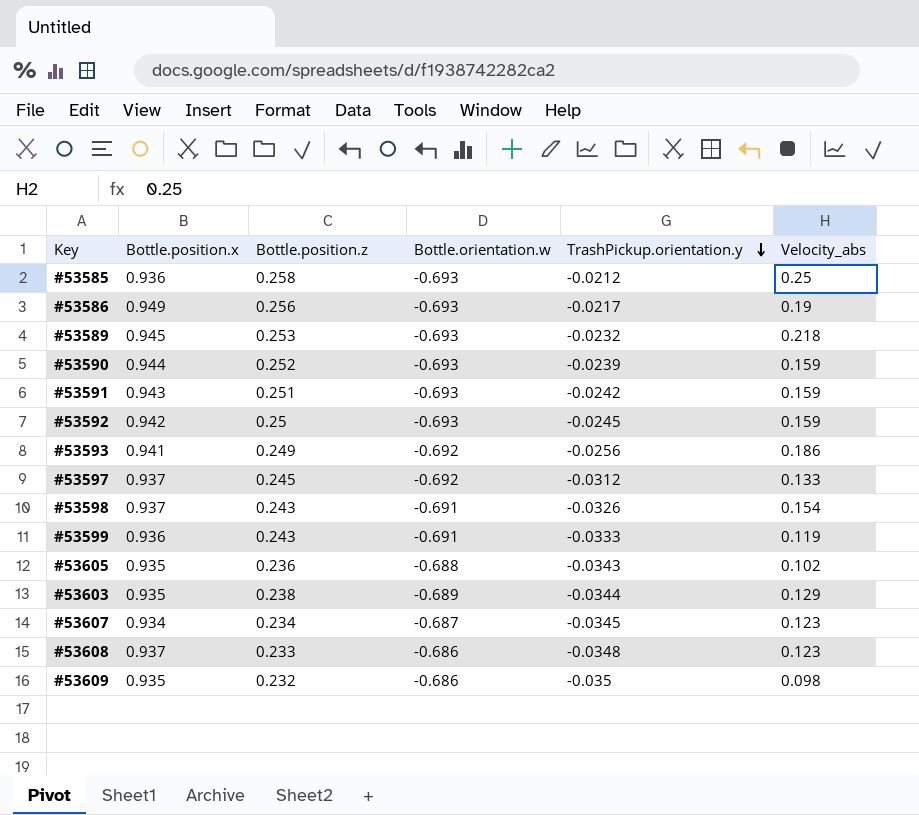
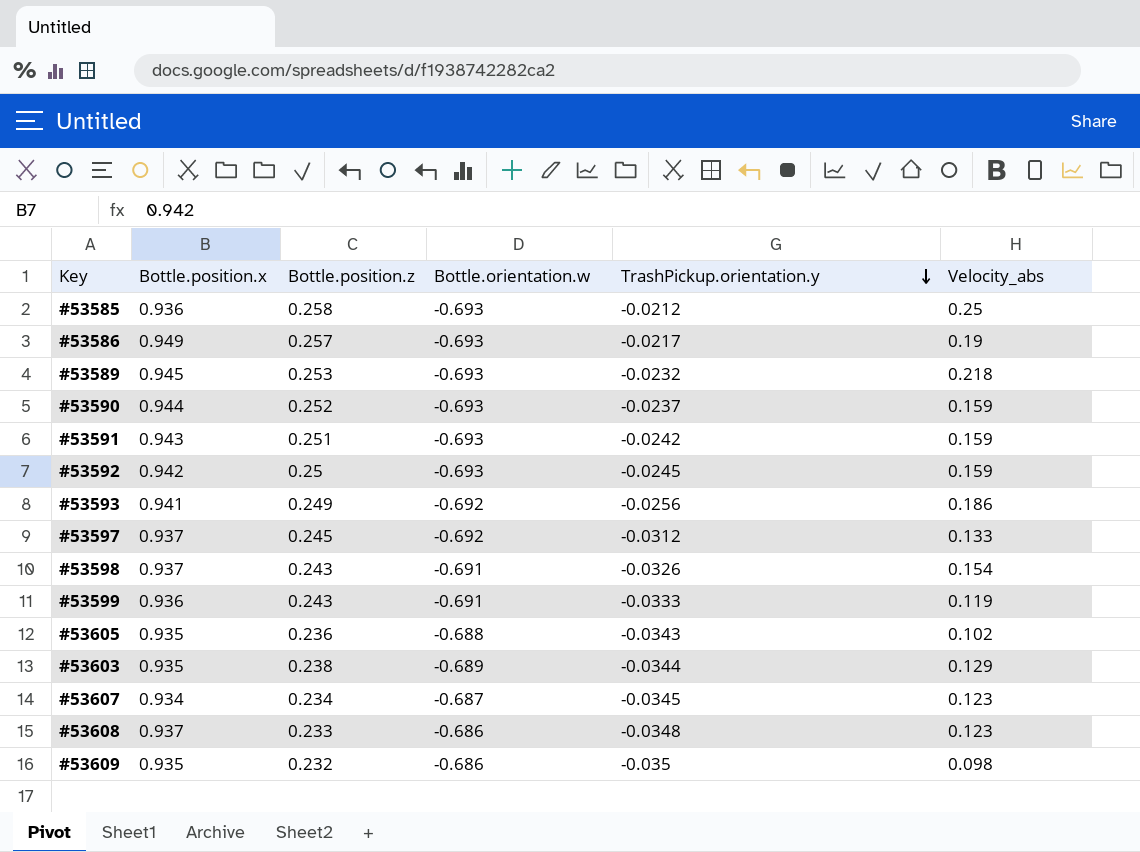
#53586 | Bottle.position.z: 0.256 -> 0.257
#53590 | TrashPickup.orientation.y: -0.0239 -> -0.0237

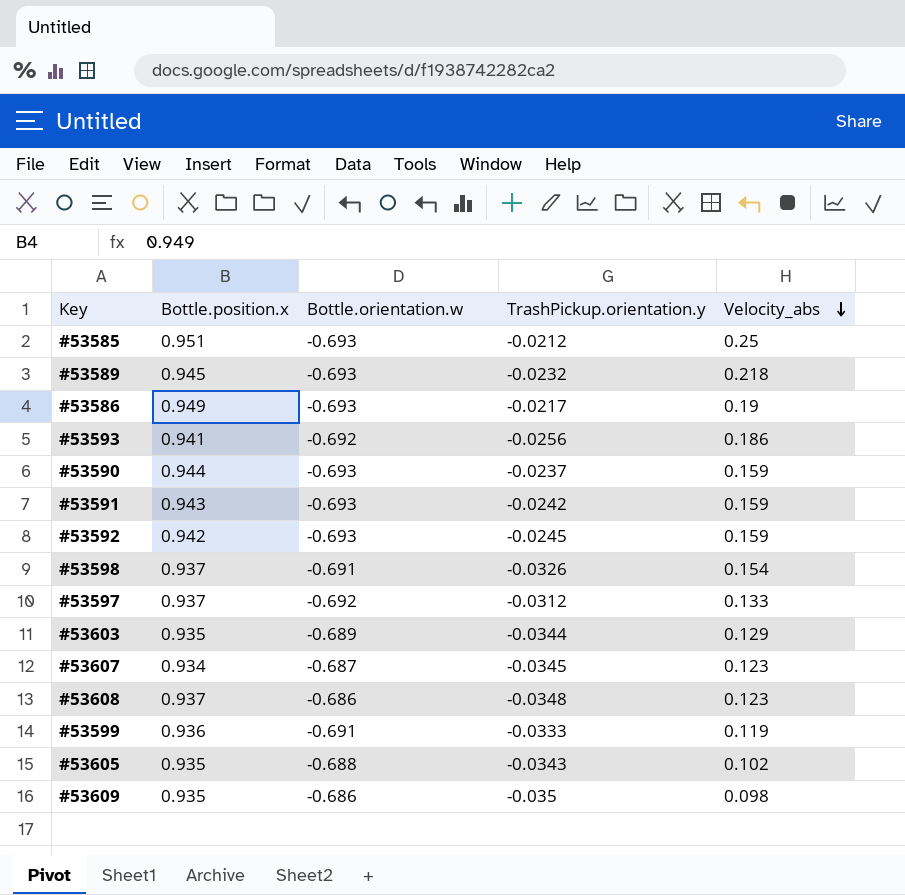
row order: TrashPickup.orientation.y descending -> Velocity_abs descending
column Bottle.position.z | position: 3 -> none
#53585 | Bottle.position.x: 0.936 -> 0.951

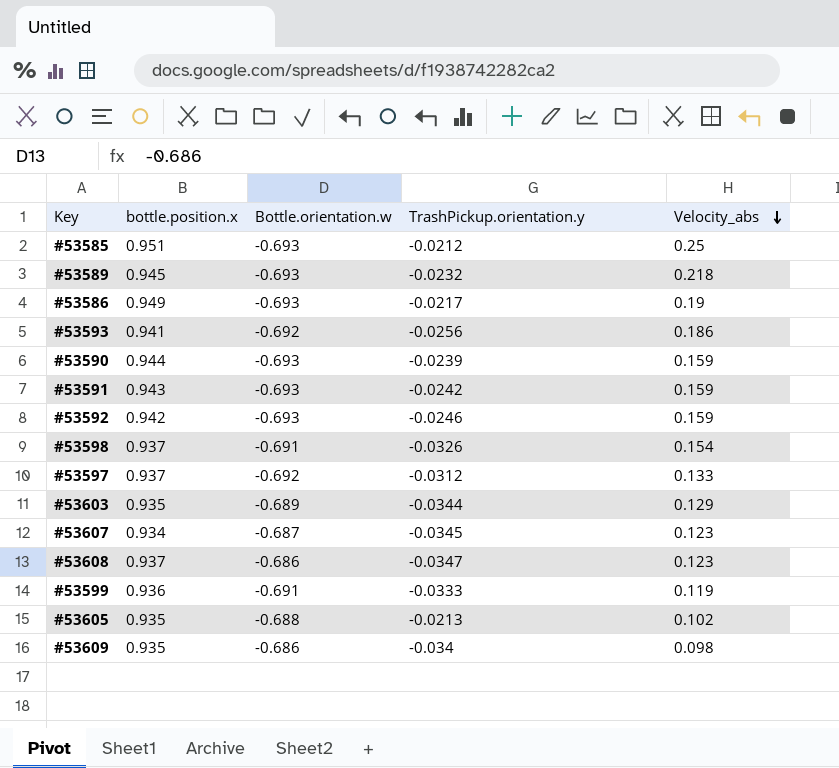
column name: Bottle.position.x -> bottle.position.x
#53590 | TrashPickup.orientation.y: -0.0237 -> -0.0239
#53592 | TrashPickup.orientation.y: -0.0245 -> -0.0246
#53608 | TrashPickup.orientation.y: -0.0348 -> -0.0347
#53605 | TrashPickup.orientation.y: -0.0343 -> -0.0213
#53609 | TrashPickup.orientation.y: -0.035 -> -0.034

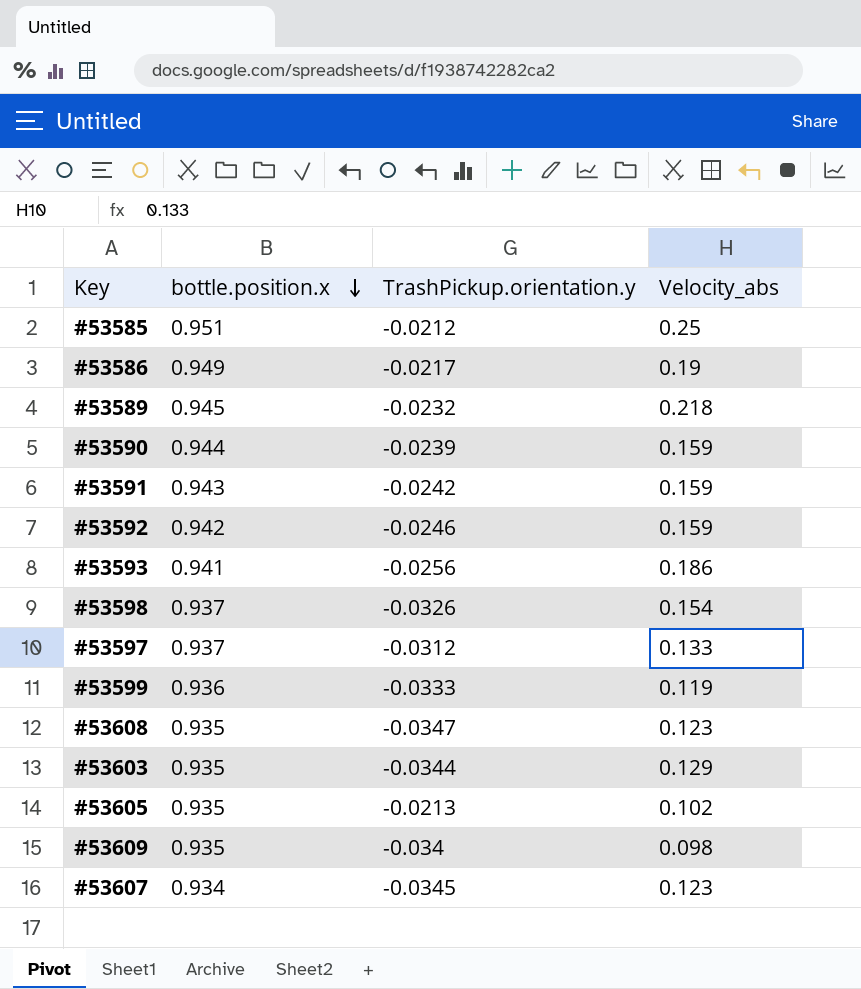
row order: Velocity_abs descending -> bottle.position.x descending
column Bottle.orientation.w | position: 3 -> none
#53608 | bottle.position.x: 0.937 -> 0.935

